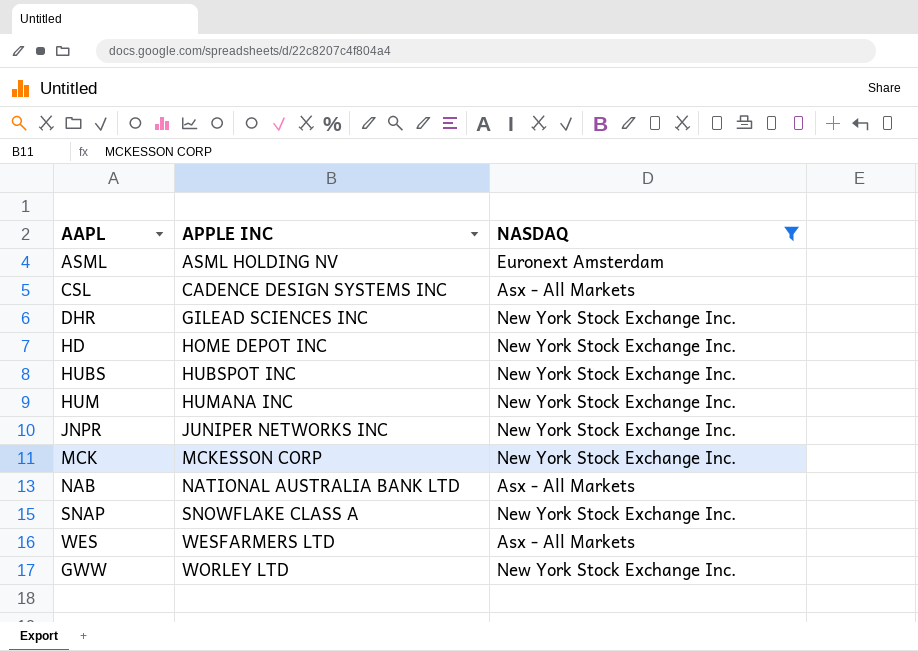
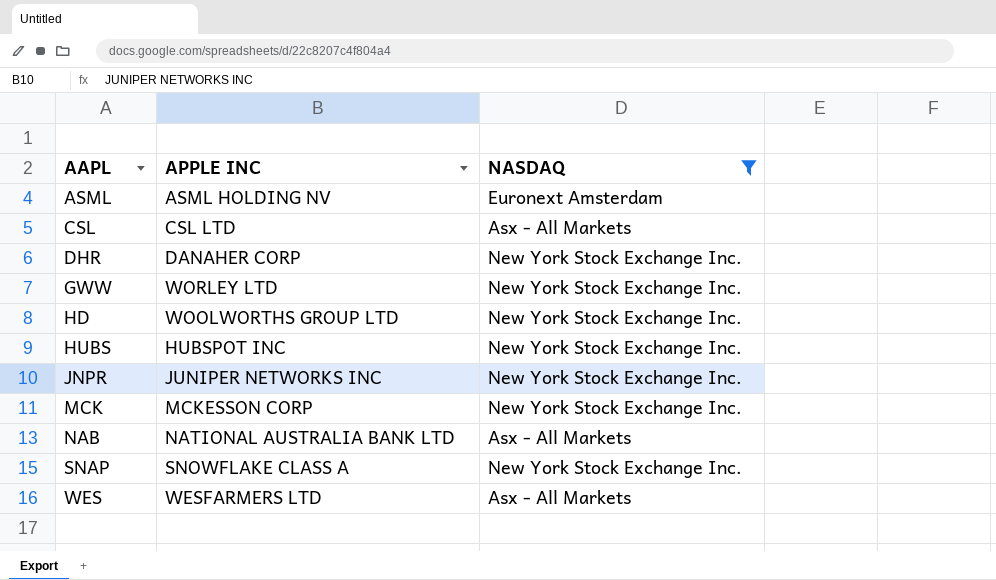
row order: APPLE INC ascending -> AAPL ascending
row HUM: HUMANA INC | New York Stock Exchange Inc. -> none
CSL | APPLE INC: CADENCE DESIGN SYSTEMS INC -> CSL LTD
DHR | APPLE INC: GILEAD SCIENCES INC -> DANAHER CORP
HD | APPLE INC: HOME DEPOT INC -> WOOLWORTHS GROUP LTD

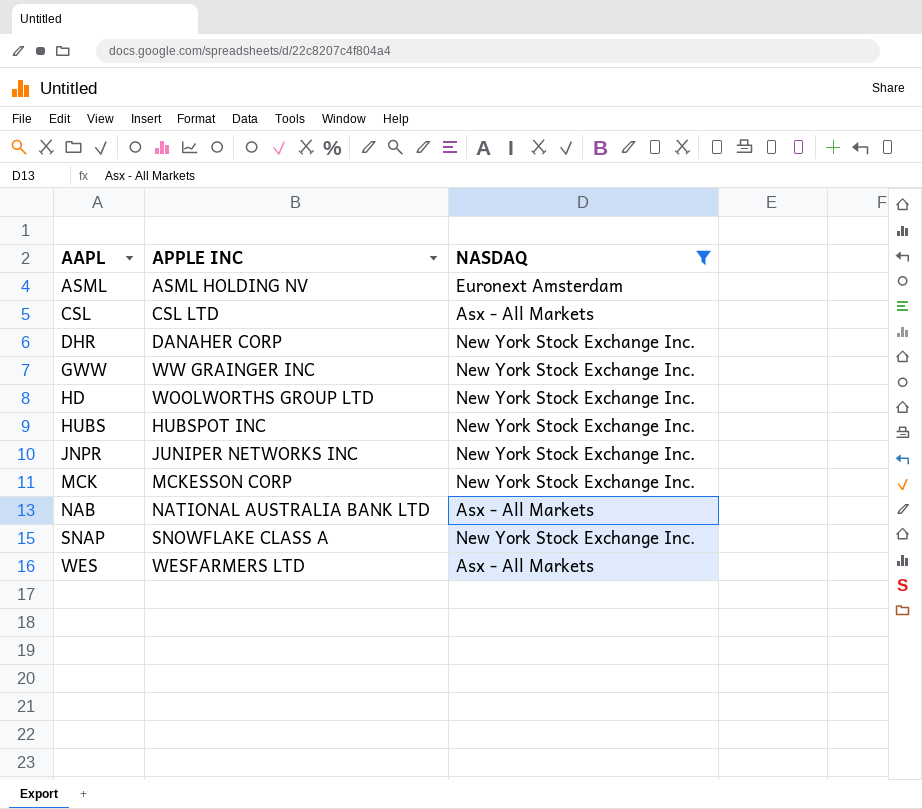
GWW | APPLE INC: WORLEY LTD -> WW GRAINGER INC

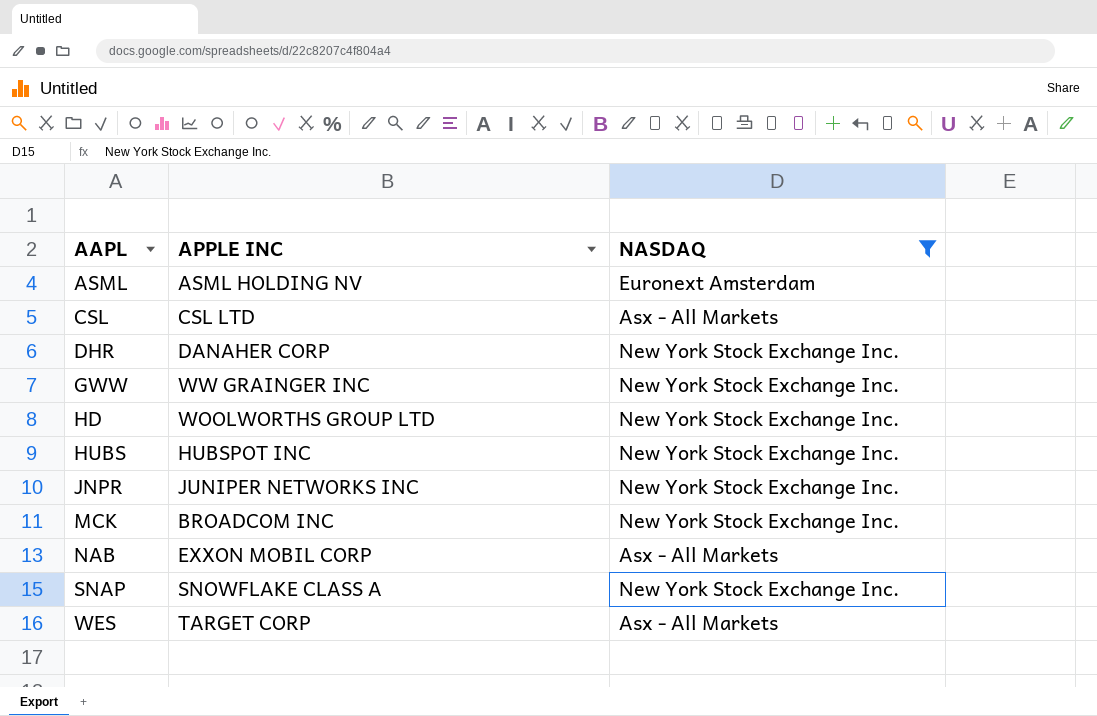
MCK | APPLE INC: MCKESSON CORP -> BROADCOM INC
NAB | APPLE INC: NATIONAL AUSTRALIA BANK LTD -> EXXON MOBIL CORP
WES | APPLE INC: WESFARMERS LTD -> TARGET CORP

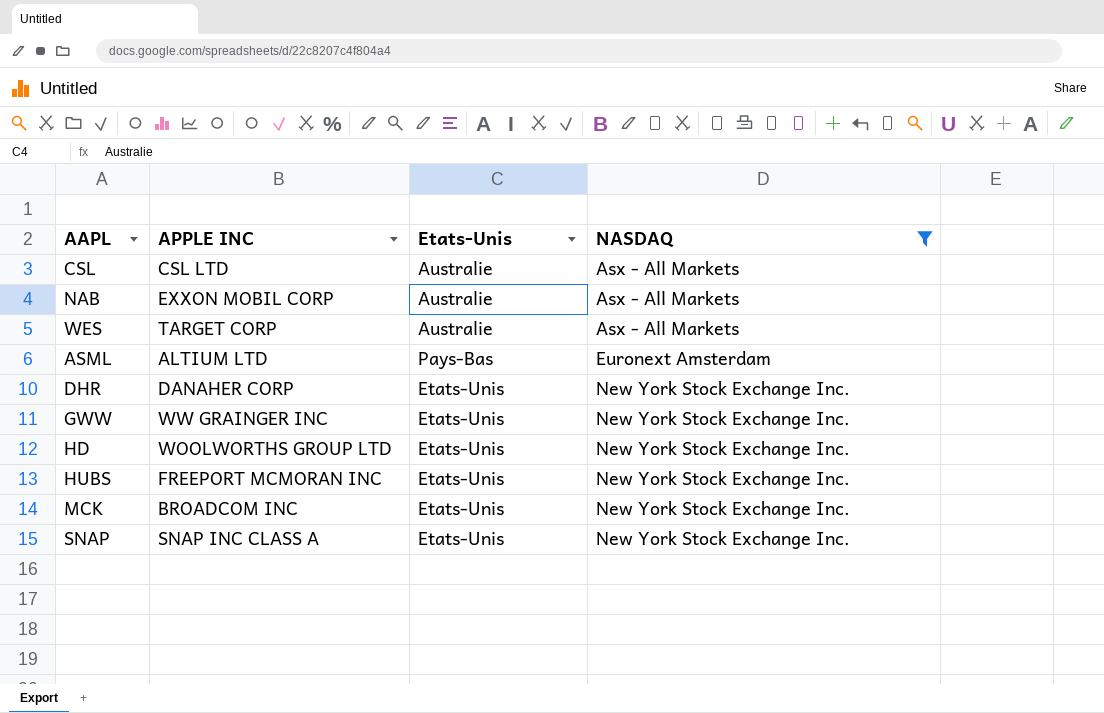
row order: AAPL ascending -> NASDAQ ascending
column Etats-Unis | position: none -> 3
row JNPR: JUNIPER NETWORKS INC | New York Stock Exchange Inc. -> none
ASML | APPLE INC: ASML HOLDING NV -> ALTIUM LTD
HUBS | APPLE INC: HUBSPOT INC -> FREEPORT MCMORAN INC
SNAP | APPLE INC: SNOWFLAKE CLASS A -> SNAP INC CLASS A

